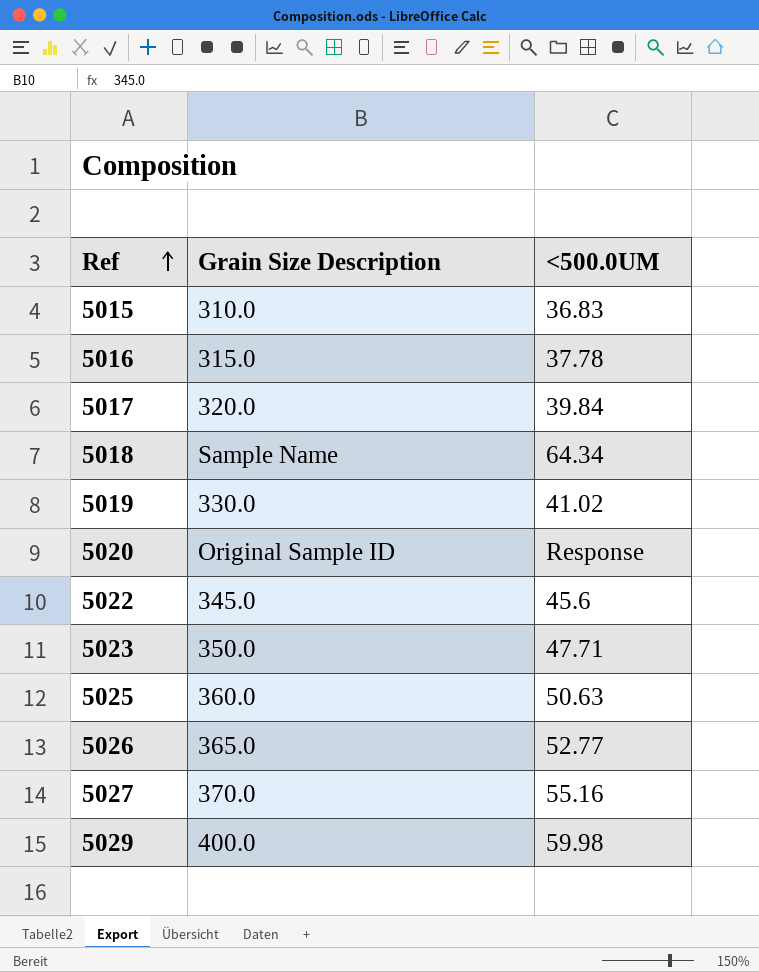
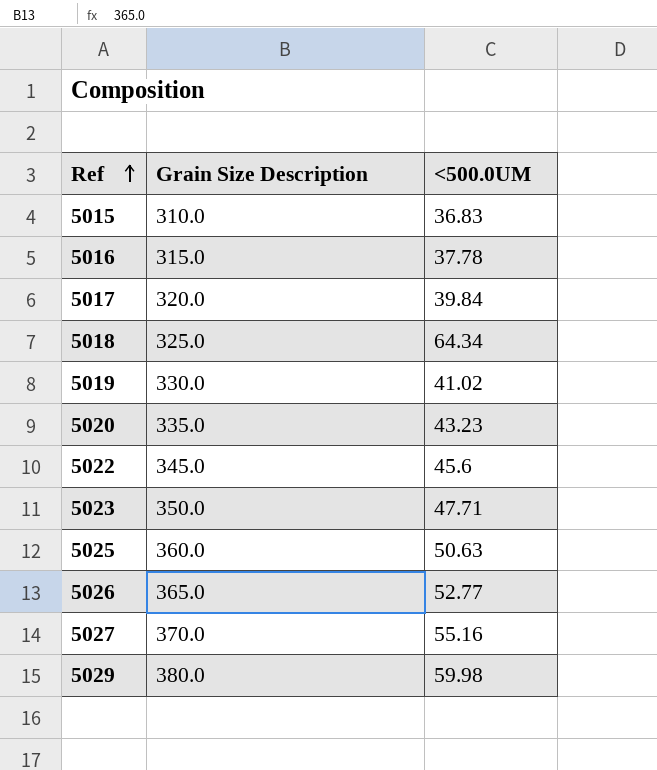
5018 | Grain Size Description: Sample Name -> 325.0
5020 | Grain Size Description: Original Sample ID -> 335.0
5020 | <500.0UM: Response -> 43.23
5029 | Grain Size Description: 400.0 -> 380.0

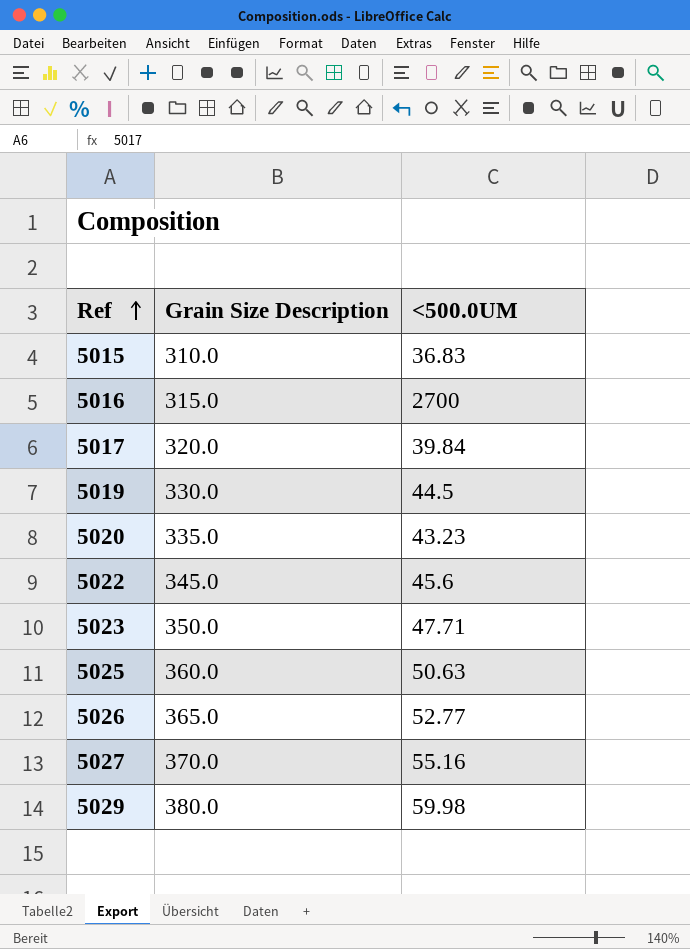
row 5018: 325.0 | 64.34 -> none
5016 | <500.0UM: 37.78 -> 2700
5019 | <500.0UM: 41.02 -> 44.5

